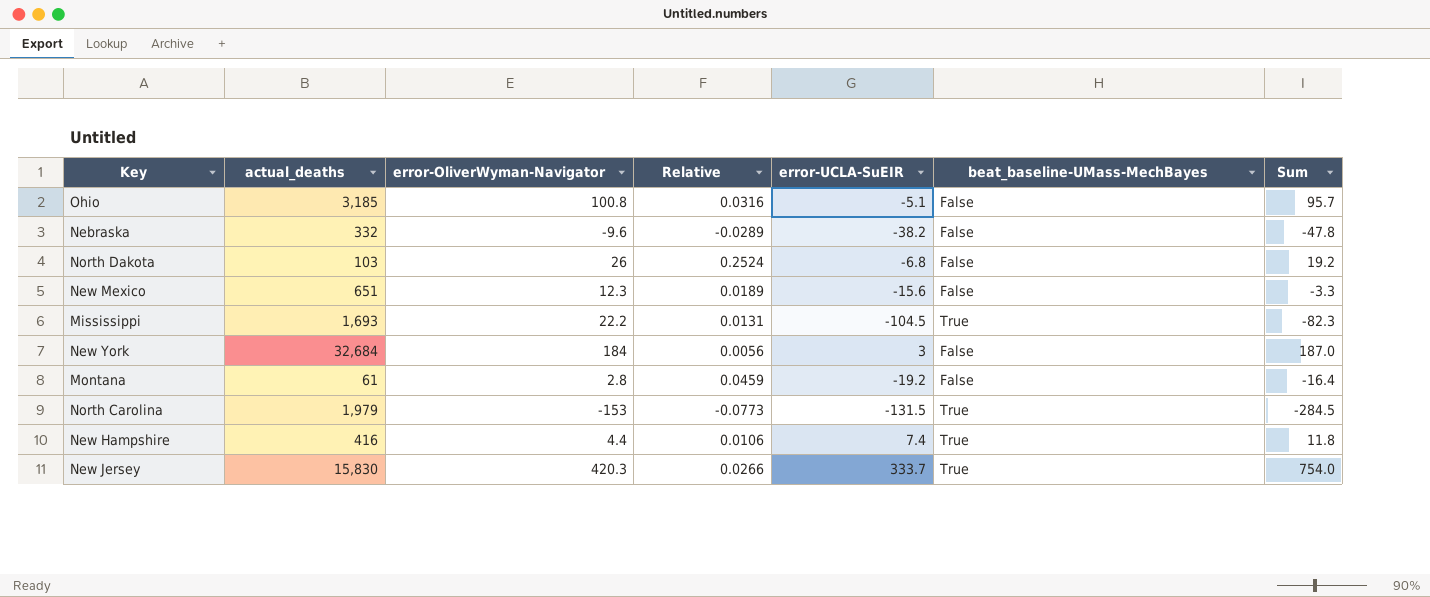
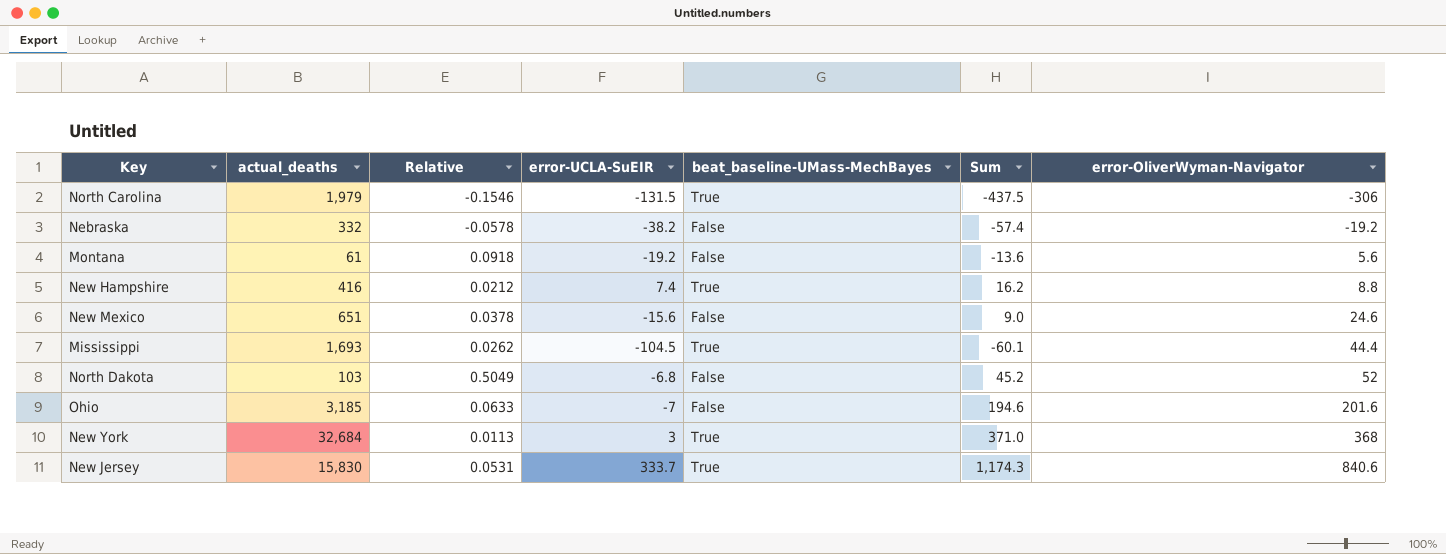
row order: none -> error-OliverWyman-Navigator ascending
column error-OliverWyman-Navigator | position: 3 -> 7
North Carolina | Relative: -0.0773 -> -0.1546
North Carolina | Sum: -284.5 -> -437.5
North Carolina | error-OliverWyman-Navigator: -153 -> -306
Nebraska | Relative: -0.0289 -> -0.0578
Nebraska | Sum: -47.8 -> -57.4
Nebraska | error-OliverWyman-Navigator: -9.6 -> -19.2
Montana | Relative: 0.0459 -> 0.0918
Montana | Sum: -16.4 -> -13.6
Montana | error-OliverWyman-Navigator: 2.8 -> 5.6
New Hampshire | Relative: 0.0106 -> 0.0212
New Hampshire | Sum: 11.8 -> 16.2
New Hampshire | error-OliverWyman-Navigator: 4.4 -> 8.8
New Mexico | Relative: 0.0189 -> 0.0378
New Mexico | Sum: -3.3 -> 9.0
New Mexico | error-OliverWyman-Navigator: 12.3 -> 24.6
Mississippi | Relative: 0.0131 -> 0.0262
Mississippi | Sum: -82.3 -> -60.1
Mississippi | error-OliverWyman-Navigator: 22.2 -> 44.4
North Dakota | Relative: 0.2524 -> 0.5049
North Dakota | Sum: 19.2 -> 45.2
North Dakota | error-OliverWyman-Navigator: 26 -> 52
Ohio | Relative: 0.0316 -> 0.0633
Ohio | error-UCLA-SuEIR: -5.1 -> -7
Ohio | Sum: 95.7 -> 194.6
Ohio | error-OliverWyman-Navigator: 100.8 -> 201.6
New York | Relative: 0.0056 -> 0.0113
New York | beat_baseline-UMass-MechBayes: False -> True
New York | Sum: 187.0 -> 371.0
New York | error-OliverWyman-Navigator: 184 -> 368
New Jersey | Relative: 0.0266 -> 0.0531
New Jersey | Sum: 754.0 -> 1,174.3
New Jersey | error-OliverWyman-Navigator: 420.3 -> 840.6

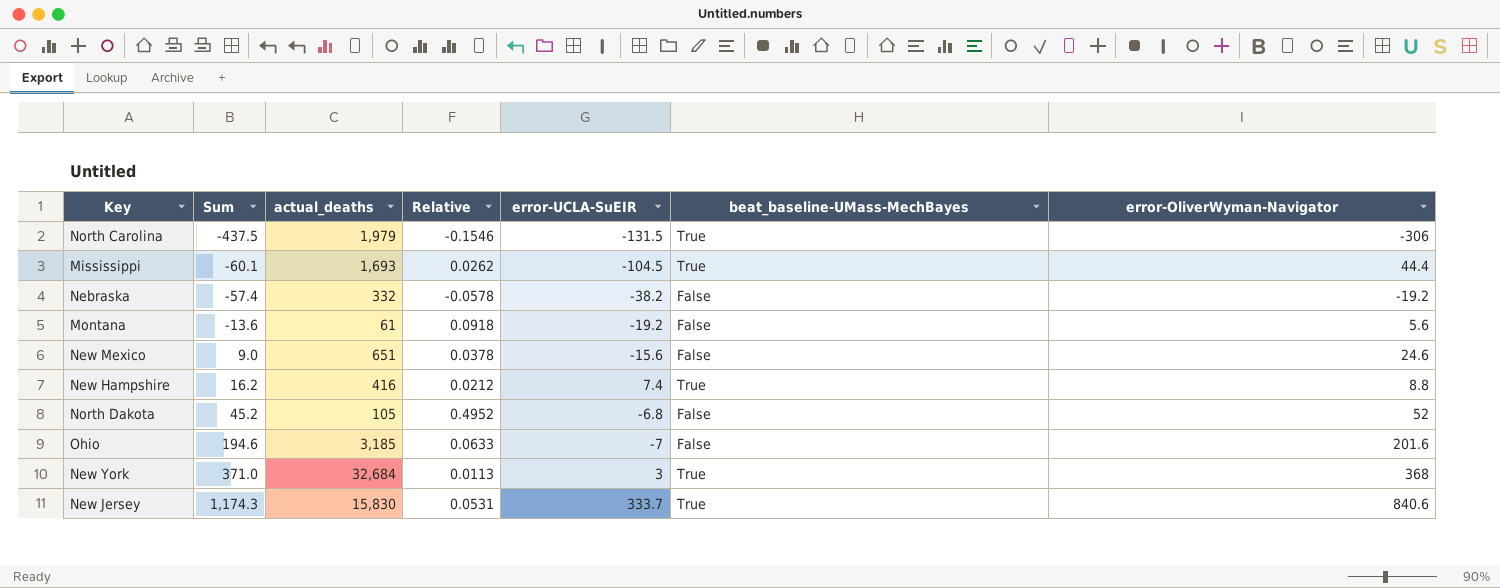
row order: error-OliverWyman-Navigator ascending -> Sum ascending
column Sum | position: 6 -> 2
North Dakota | actual_deaths: 103 -> 105
North Dakota | Relative: 0.5049 -> 0.4952

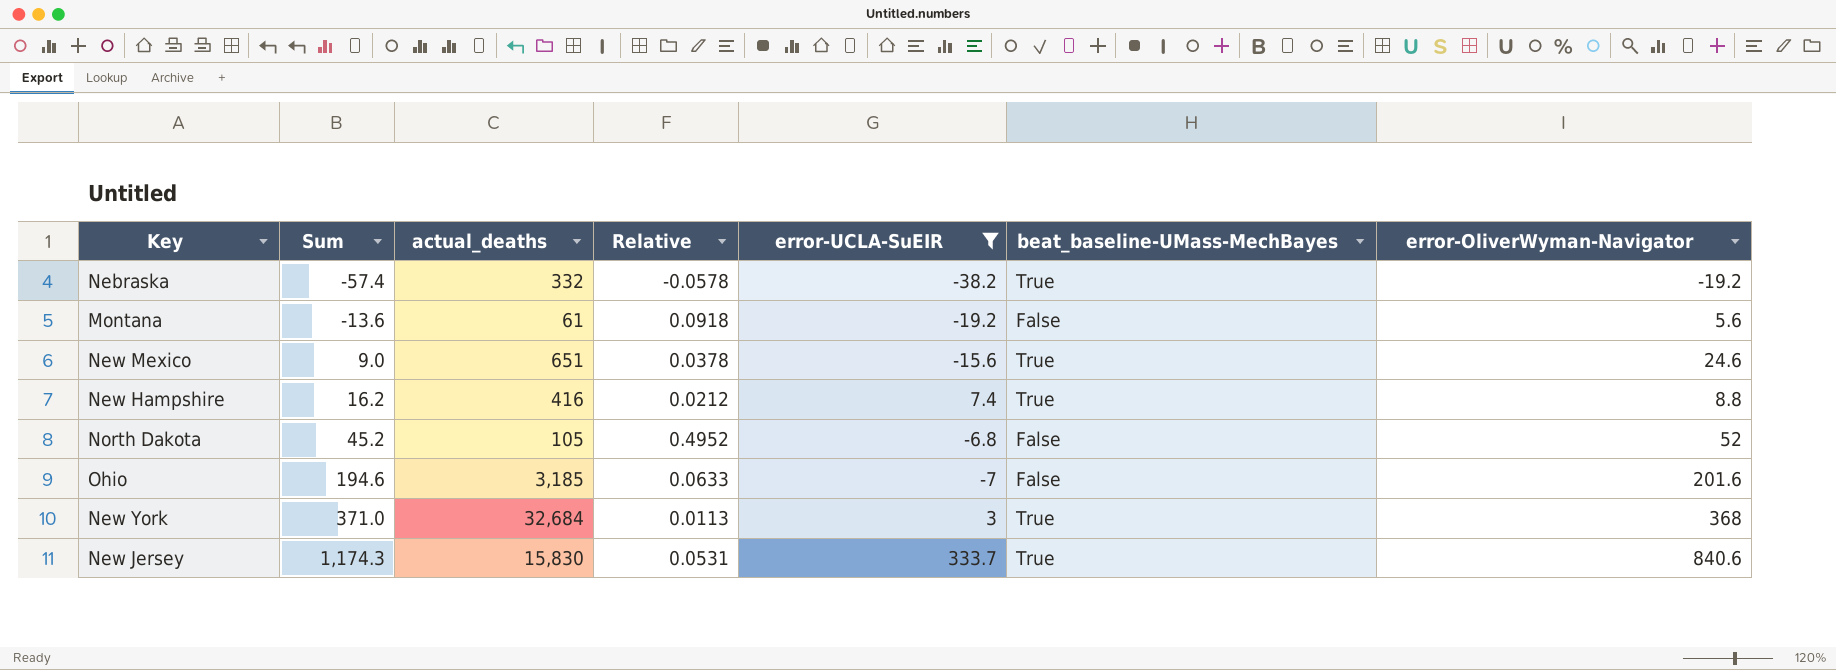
filter: none -> error-UCLA-SuEIR >= -38.2
Nebraska | beat_baseline-UMass-MechBayes: False -> True
New Mexico | beat_baseline-UMass-MechBayes: False -> True

